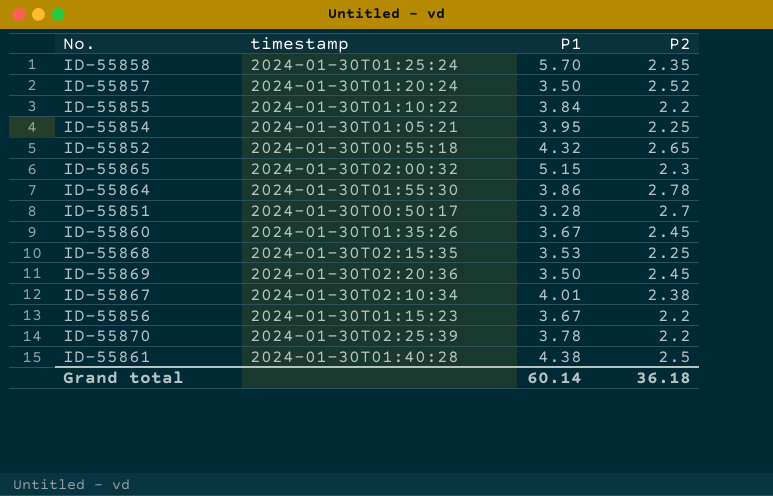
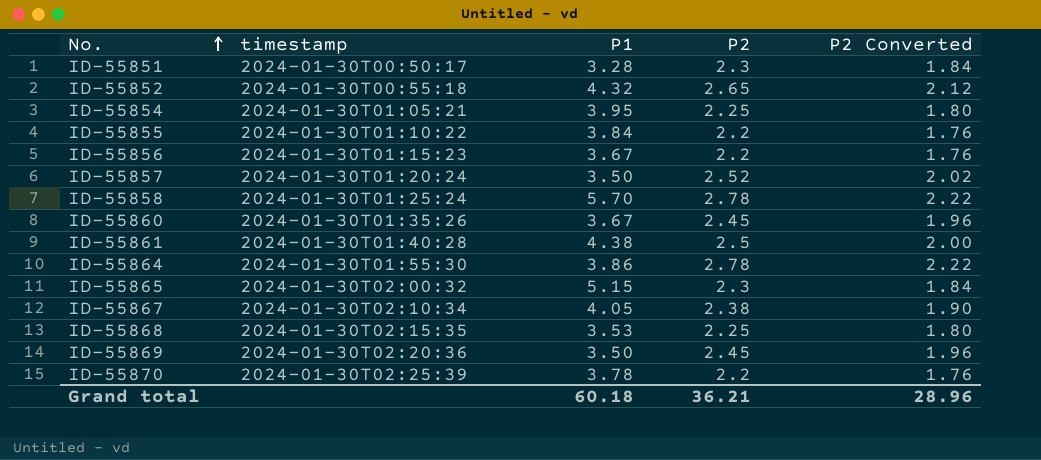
row order: none -> No. ascending
column P2 Converted | formula: none -> [P2] * 0.8
ID-55851 | P2: 2.7 -> 2.3
ID-55858 | P2: 2.35 -> 2.78
ID-55867 | P1: 4.01 -> 4.05
Grand total | P1: 60.14 -> 60.18
Grand total | P2: 36.18 -> 36.21

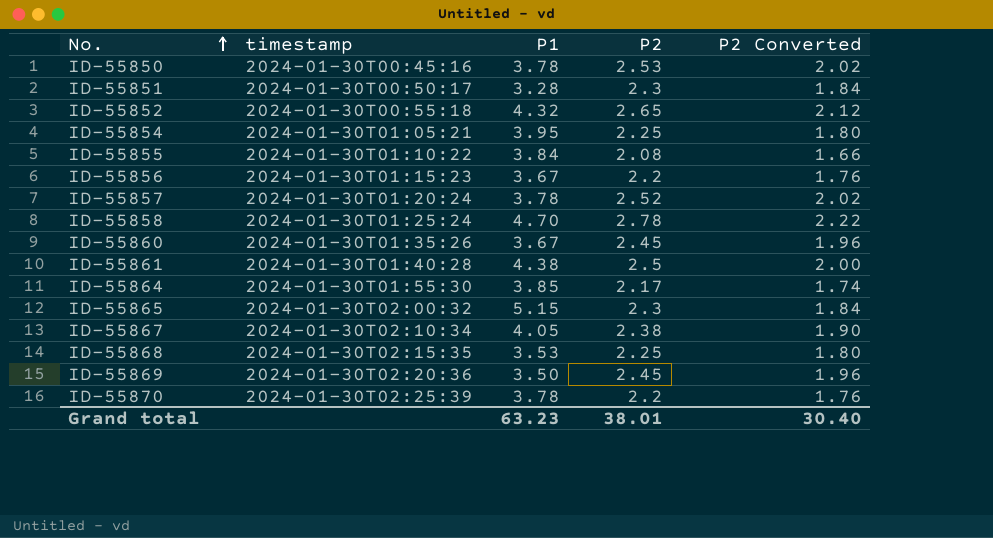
row ID-55850: none -> 2024-01-30T00:45:16 | 3.78 | 2.53 | 2.02
ID-55855 | P2: 2.2 -> 2.08
ID-55855 | P2 Converted: 1.76 -> 1.66
ID-55857 | P1: 3.50 -> 3.78
ID-55858 | P1: 5.70 -> 4.70
ID-55864 | P1: 3.86 -> 3.85
ID-55864 | P2: 2.78 -> 2.17
ID-55864 | P2 Converted: 2.22 -> 1.74
Grand total | P1: 60.18 -> 63.23
Grand total | P2: 36.21 -> 38.01
Grand total | P2 Converted: 28.96 -> 30.40

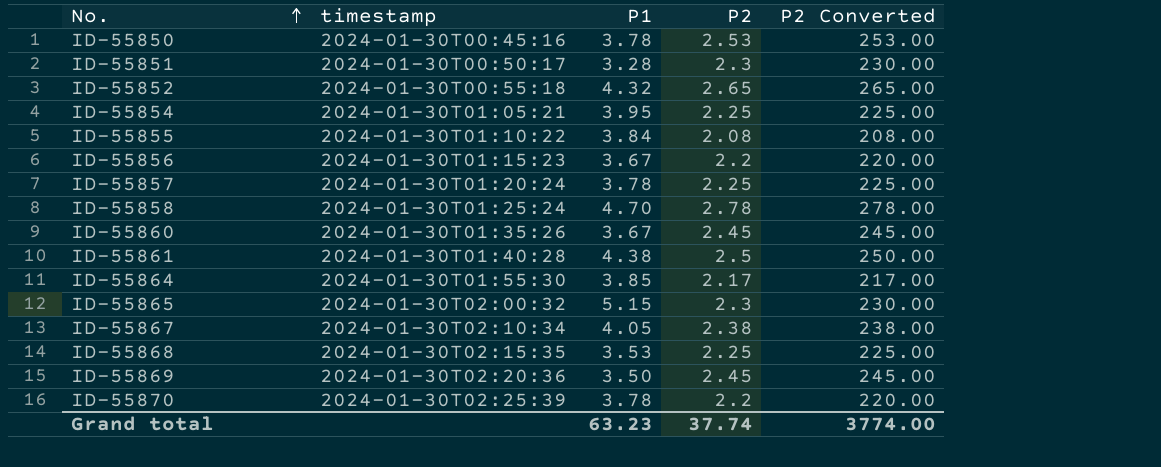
column P2 Converted | formula: [P2] * 0.8 -> [P2] * 100
ID-55857 | P2: 2.52 -> 2.25
Grand total | P2: 38.01 -> 37.74
Grand total | P2 Converted: 30.40 -> 3774.00

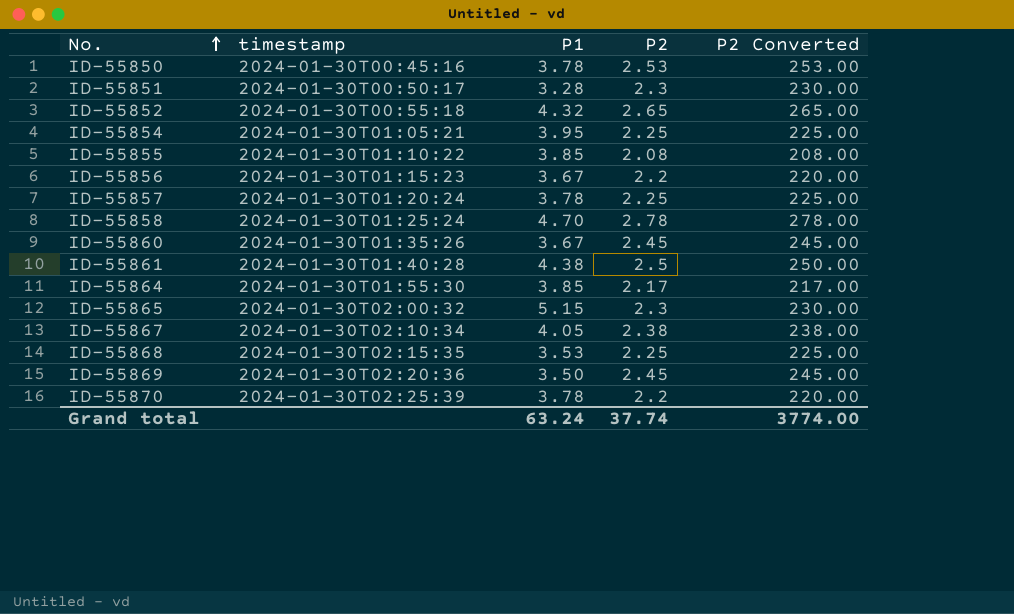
ID-55855 | P1: 3.84 -> 3.85
Grand total | P1: 63.23 -> 63.24

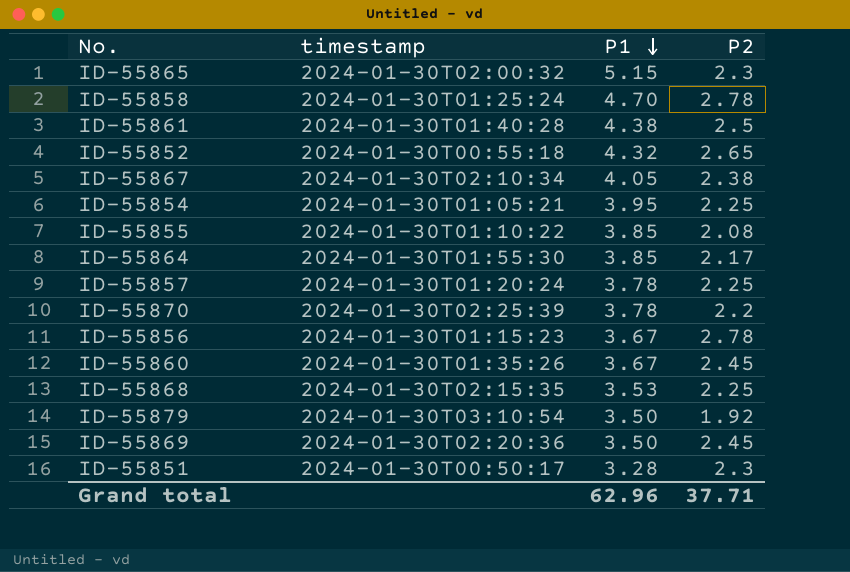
row order: No. ascending -> P1 descending
column P2 Converted | formula: [P2] * 100 -> none
row ID-55850: 2024-01-30T00:45:16 | 3.78 | 2.53 | 253.00 -> none
ID-55856 | P2: 2.2 -> 2.78
row ID-55879: none -> 2024-01-30T03:10:54 | 3.50 | 1.92
Grand total | P1: 63.24 -> 62.96
Grand total | P2: 37.74 -> 37.71

